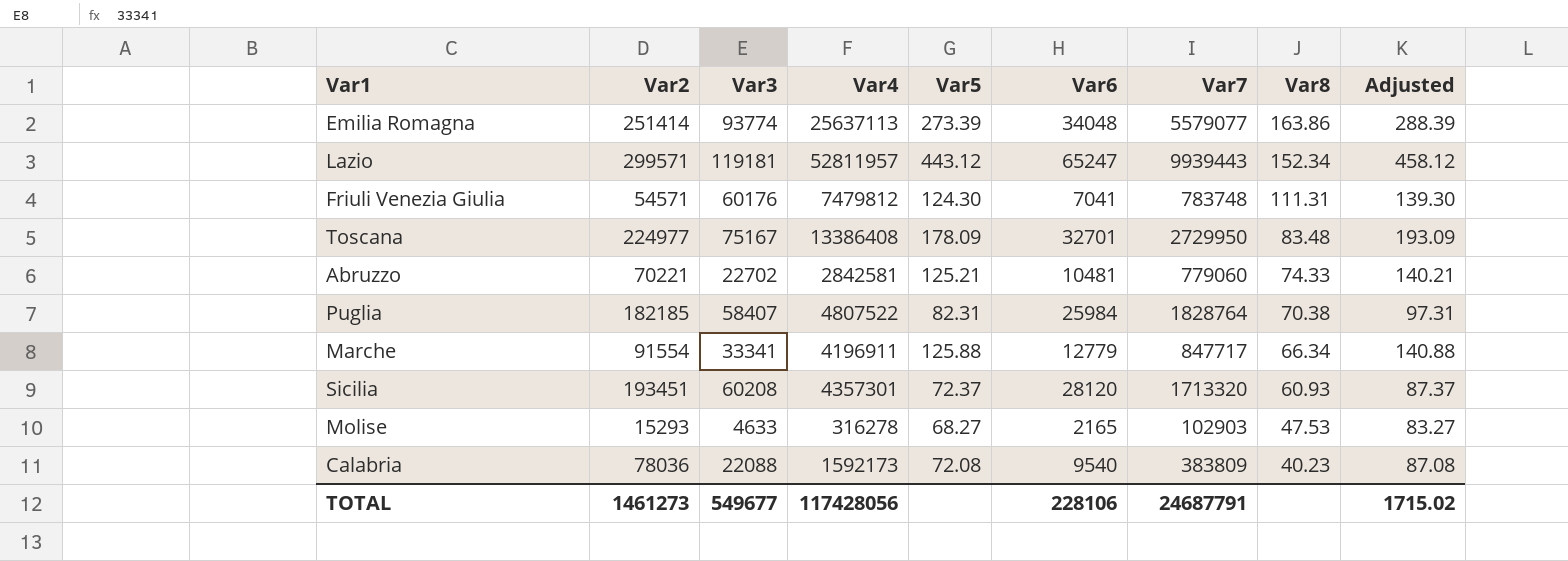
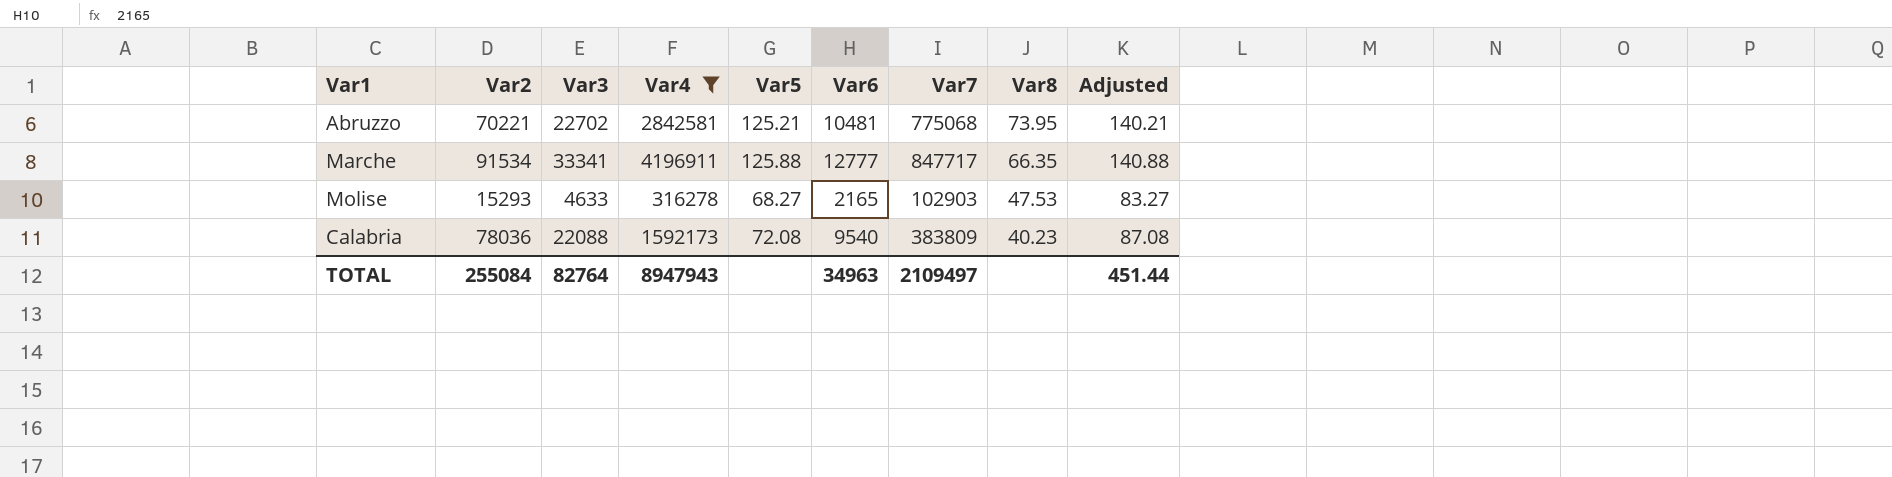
filter: none -> Var4 <= 4196911
Abruzzo | Var7: 779060 -> 775068
Abruzzo | Var8: 74.33 -> 73.95
Marche | Var2: 91554 -> 91534
Marche | Var6: 12779 -> 12777
Marche | Var8: 66.34 -> 66.35
TOTAL | Var2: 1461273 -> 255084
TOTAL | Var3: 549677 -> 82764
TOTAL | Var4: 117428056 -> 8947943
TOTAL | Var6: 228106 -> 34963
TOTAL | Var7: 24687791 -> 2109497
TOTAL | Adjusted: 1715.02 -> 451.44

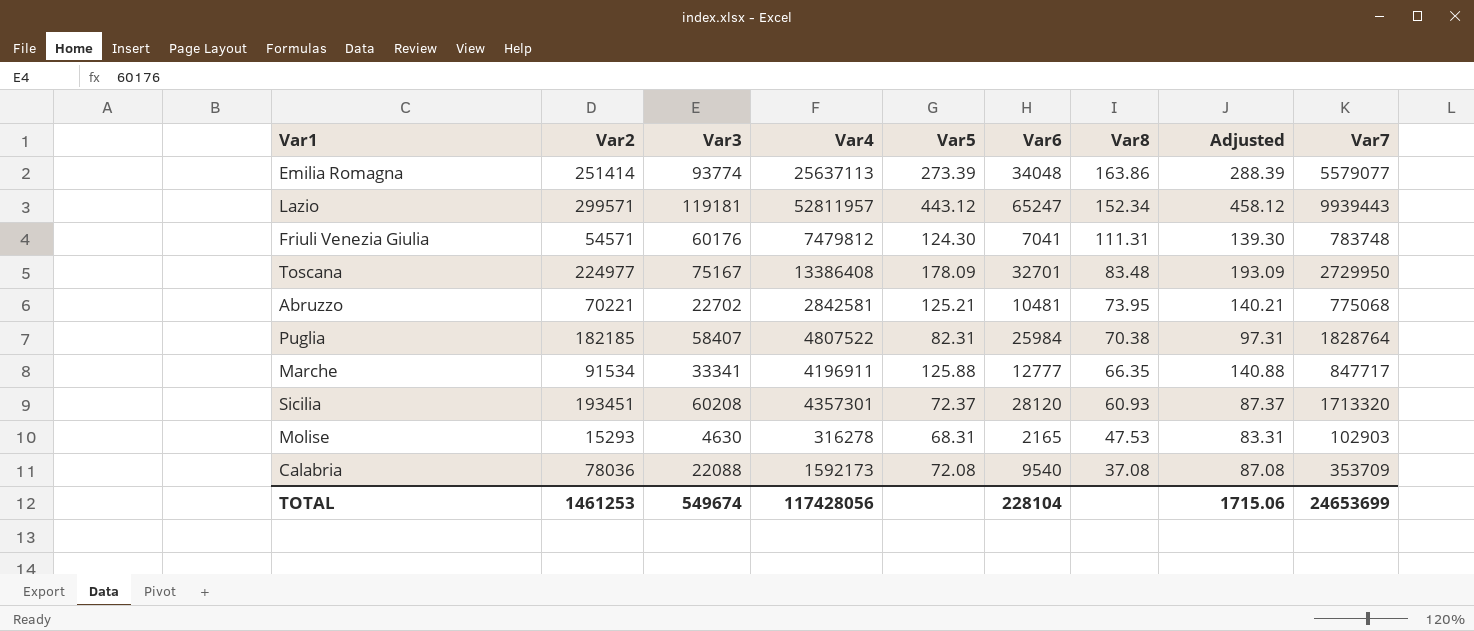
filter: Var4 <= 4196911 -> none
column Var7 | position: 7 -> 9
Molise | Var3: 4633 -> 4630
Molise | Var5: 68.27 -> 68.31
Molise | Adjusted: 83.27 -> 83.31
Calabria | Var8: 40.23 -> 37.08
Calabria | Var7: 383809 -> 353709
TOTAL | Var2: 255084 -> 1461253
TOTAL | Var3: 82764 -> 549674
TOTAL | Var4: 8947943 -> 117428056
TOTAL | Var6: 34963 -> 228104
TOTAL | Adjusted: 451.44 -> 1715.06
TOTAL | Var7: 2109497 -> 24653699

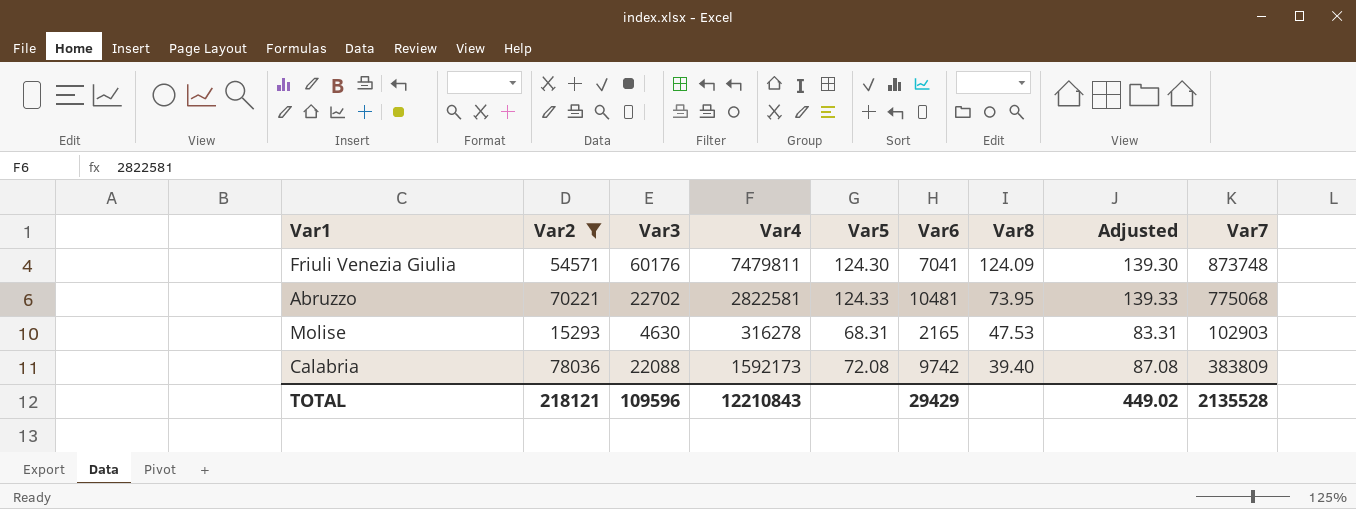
filter: none -> Var2 <= 78036
Friuli Venezia Giulia | Var4: 7479812 -> 7479811
Friuli Venezia Giulia | Var8: 111.31 -> 124.09
Friuli Venezia Giulia | Var7: 783748 -> 873748
Abruzzo | Var4: 2842581 -> 2822581
Abruzzo | Var5: 125.21 -> 124.33
Abruzzo | Adjusted: 140.21 -> 139.33
Calabria | Var6: 9540 -> 9742
Calabria | Var8: 37.08 -> 39.40
Calabria | Var7: 353709 -> 383809
TOTAL | Var2: 1461253 -> 218121
TOTAL | Var3: 549674 -> 109596
TOTAL | Var4: 117428056 -> 12210843
TOTAL | Var6: 228104 -> 29429
TOTAL | Adjusted: 1715.06 -> 449.02
TOTAL | Var7: 24653699 -> 2135528

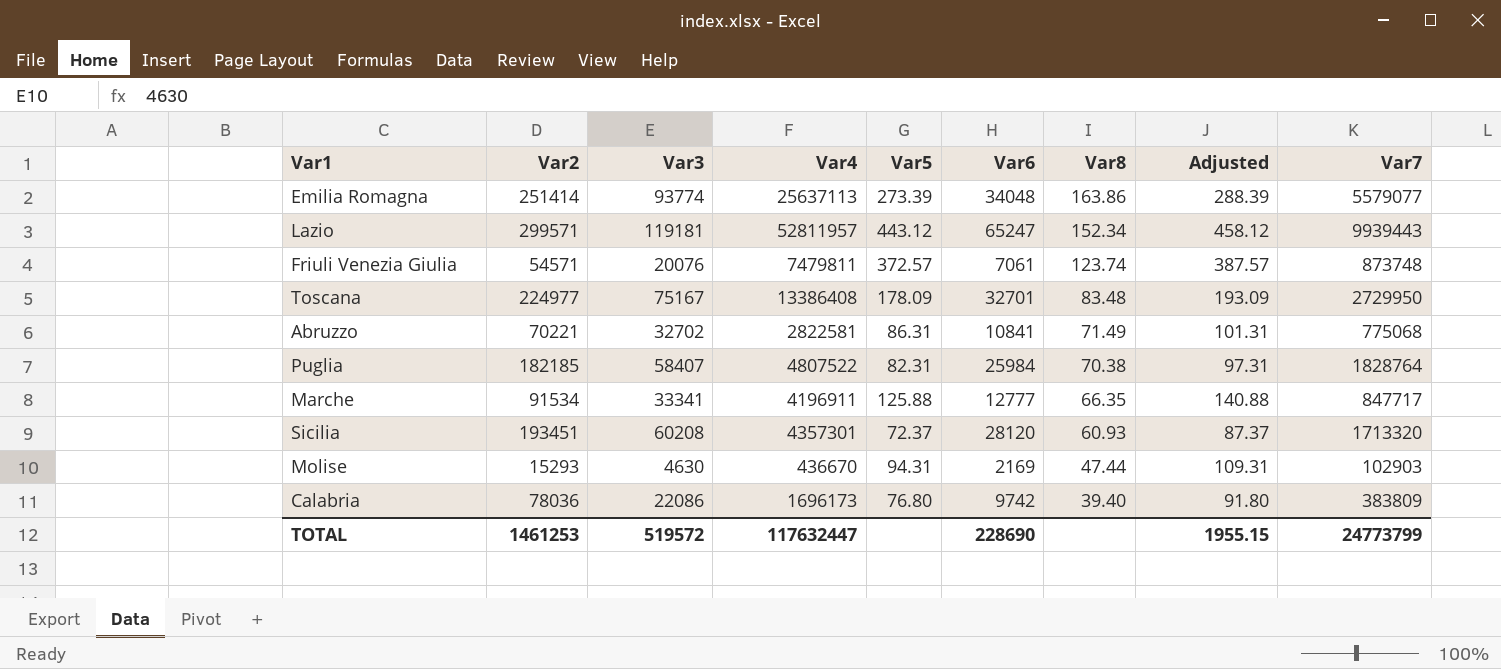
filter: Var2 <= 78036 -> none
Friuli Venezia Giulia | Var3: 60176 -> 20076
Friuli Venezia Giulia | Var5: 124.30 -> 372.57
Friuli Venezia Giulia | Var6: 7041 -> 7061
Friuli Venezia Giulia | Var8: 124.09 -> 123.74
Friuli Venezia Giulia | Adjusted: 139.30 -> 387.57
Abruzzo | Var3: 22702 -> 32702
Abruzzo | Var5: 124.33 -> 86.31
Abruzzo | Var6: 10481 -> 10841
Abruzzo | Var8: 73.95 -> 71.49
Abruzzo | Adjusted: 139.33 -> 101.31
Molise | Var4: 316278 -> 436670
Molise | Var5: 68.31 -> 94.31
Molise | Var6: 2165 -> 2169
Molise | Var8: 47.53 -> 47.44
Molise | Adjusted: 83.31 -> 109.31
Calabria | Var3: 22088 -> 22086
Calabria | Var4: 1592173 -> 1696173
Calabria | Var5: 72.08 -> 76.80
Calabria | Adjusted: 87.08 -> 91.80
TOTAL | Var2: 218121 -> 1461253
TOTAL | Var3: 109596 -> 519572
TOTAL | Var4: 12210843 -> 117632447
TOTAL | Var6: 29429 -> 228690
TOTAL | Adjusted: 449.02 -> 1955.15
TOTAL | Var7: 2135528 -> 24773799

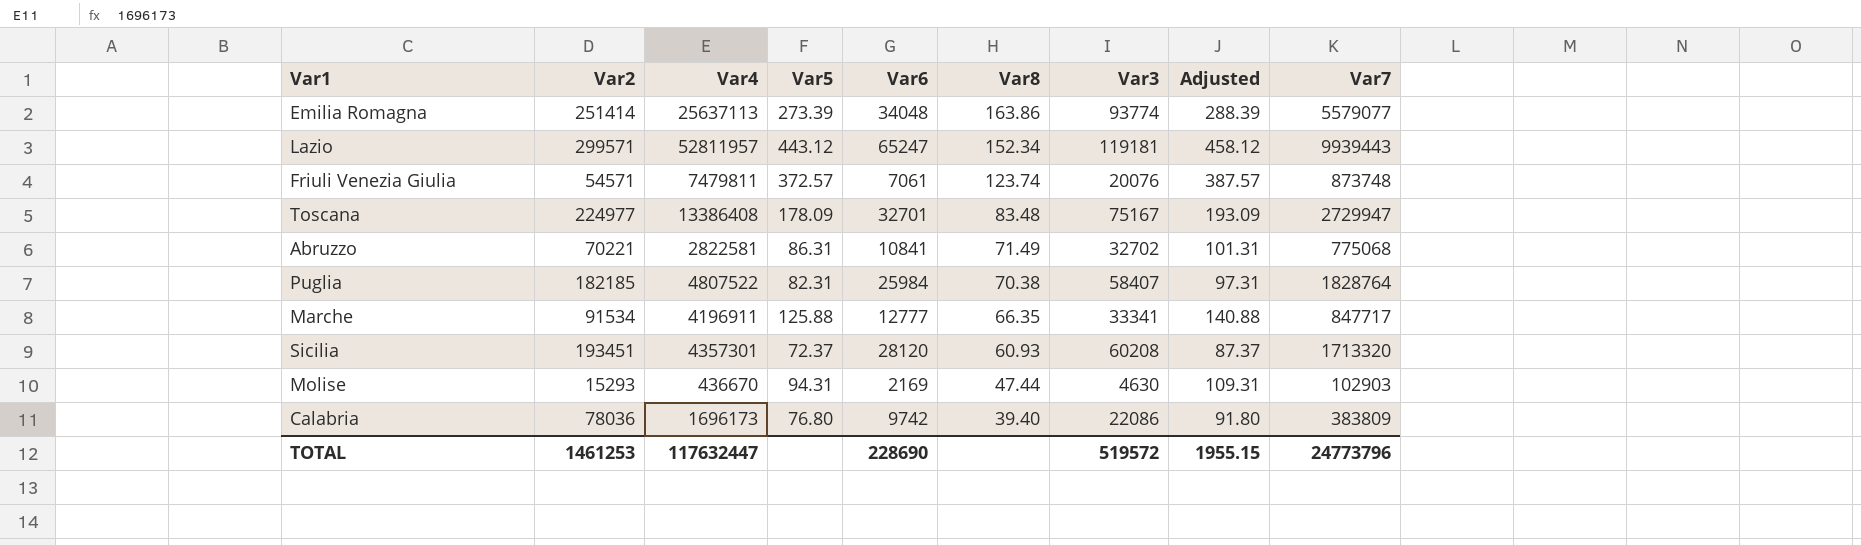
column Var3 | position: 3 -> 7
Toscana | Var7: 2729950 -> 2729947
TOTAL | Var7: 24773799 -> 24773796

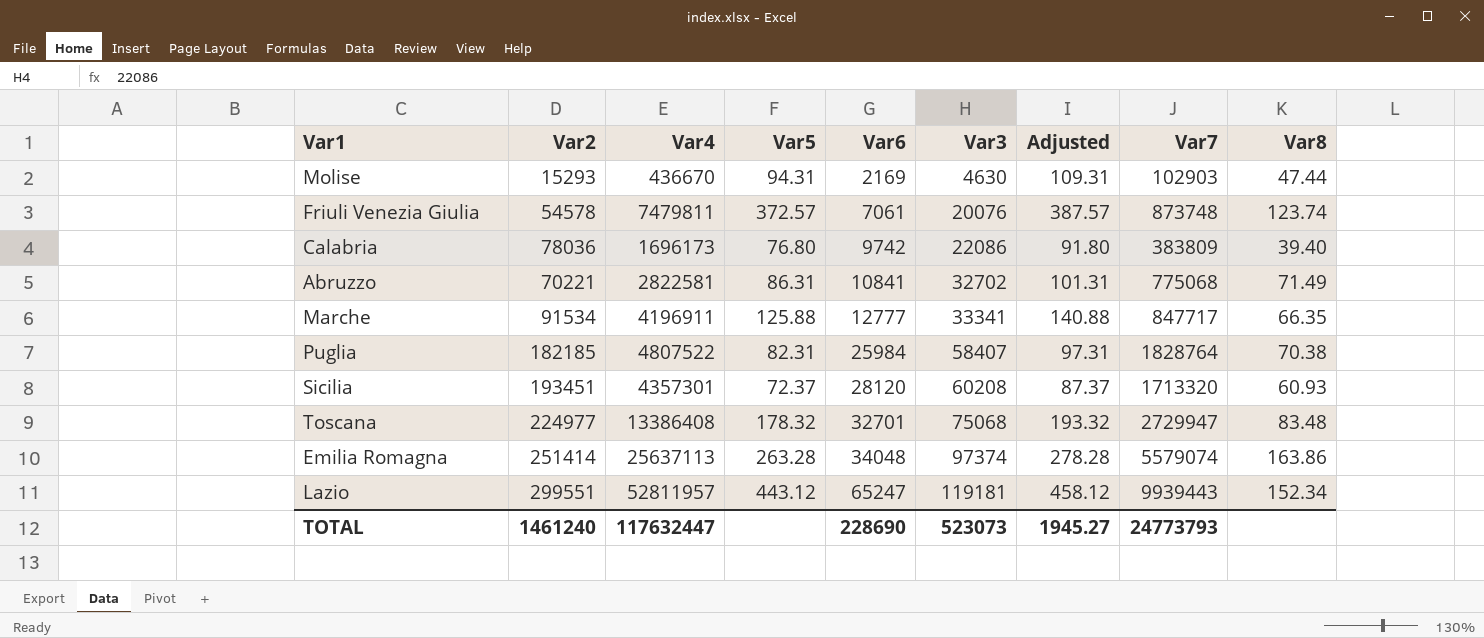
row order: Var8 descending -> Var6 ascending
column Var8 | position: 6 -> 9
Friuli Venezia Giulia | Var2: 54571 -> 54578
Toscana | Var5: 178.09 -> 178.32
Toscana | Var3: 75167 -> 75068
Toscana | Adjusted: 193.09 -> 193.32
Emilia Romagna | Var5: 273.39 -> 263.28
Emilia Romagna | Var3: 93774 -> 97374
Emilia Romagna | Adjusted: 288.39 -> 278.28
Emilia Romagna | Var7: 5579077 -> 5579074
Lazio | Var2: 299571 -> 299551
TOTAL | Var2: 1461253 -> 1461240
TOTAL | Var3: 519572 -> 523073
TOTAL | Adjusted: 1955.15 -> 1945.27
TOTAL | Var7: 24773796 -> 24773793

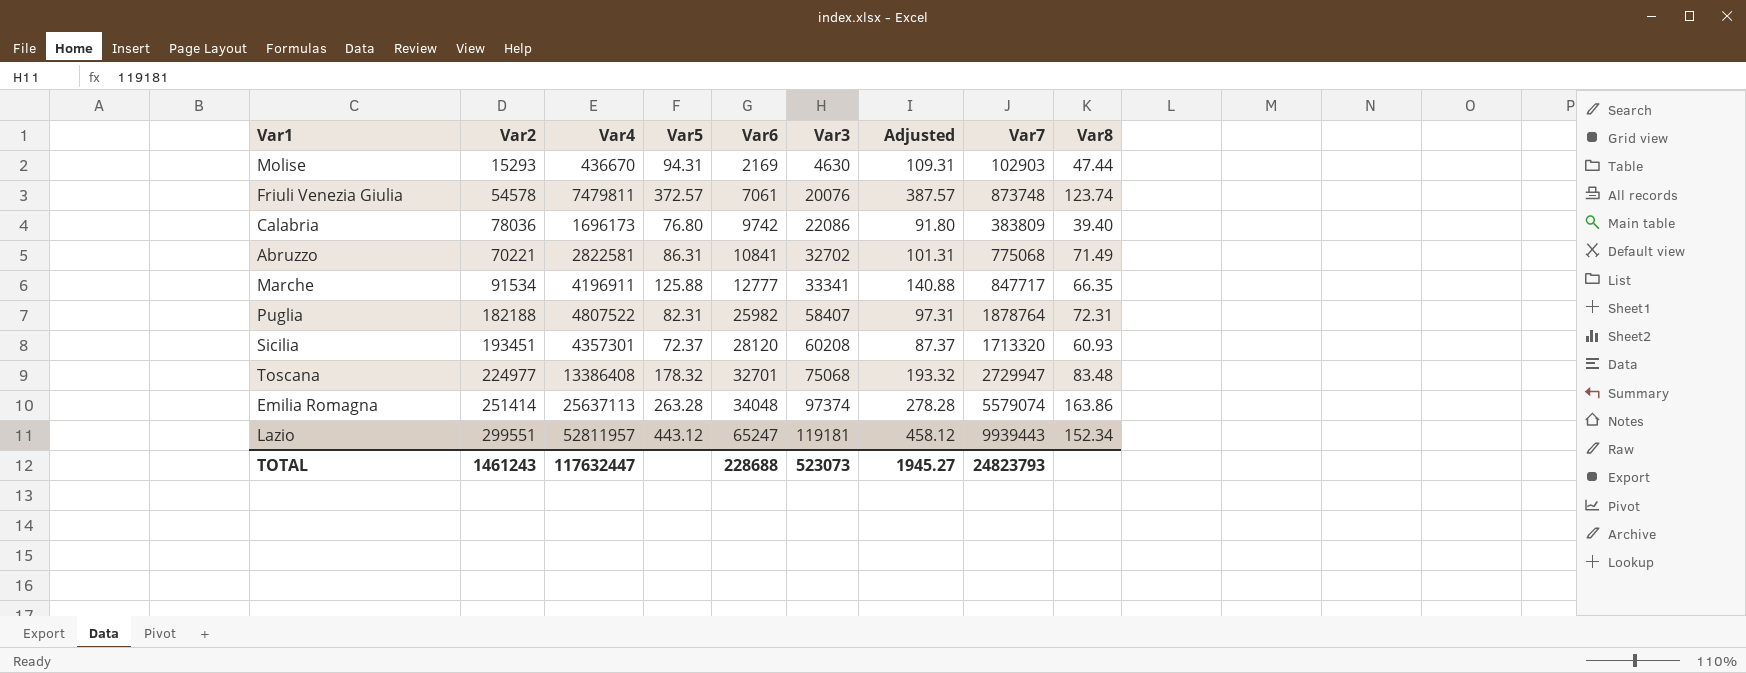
Puglia | Var2: 182185 -> 182188
Puglia | Var6: 25984 -> 25982
Puglia | Var7: 1828764 -> 1878764
Puglia | Var8: 70.38 -> 72.31
TOTAL | Var2: 1461240 -> 1461243
TOTAL | Var6: 228690 -> 228688
TOTAL | Var7: 24773793 -> 24823793

